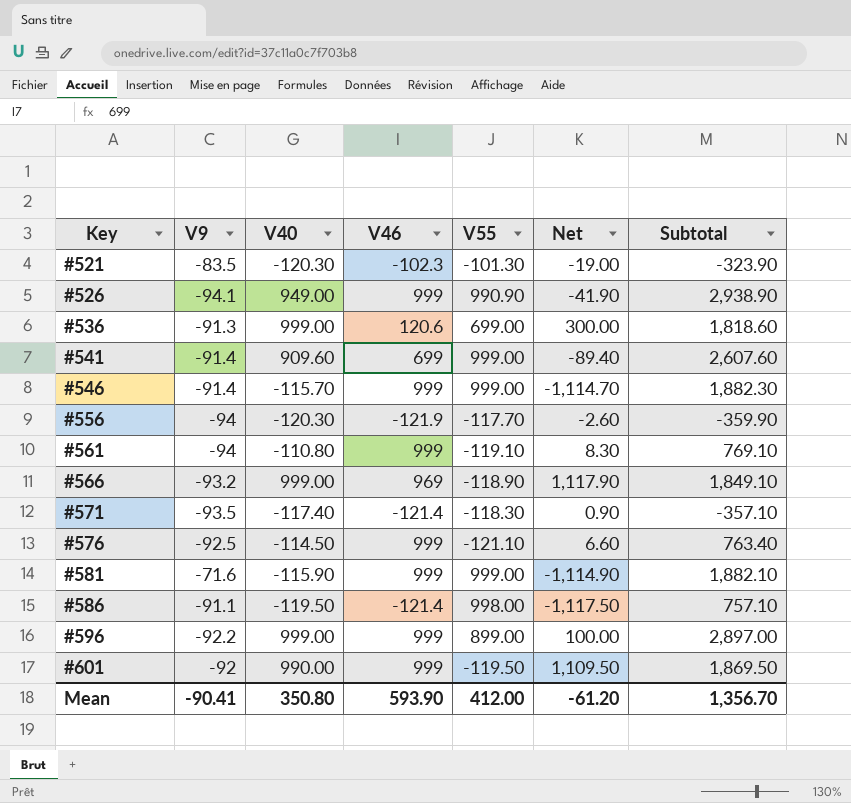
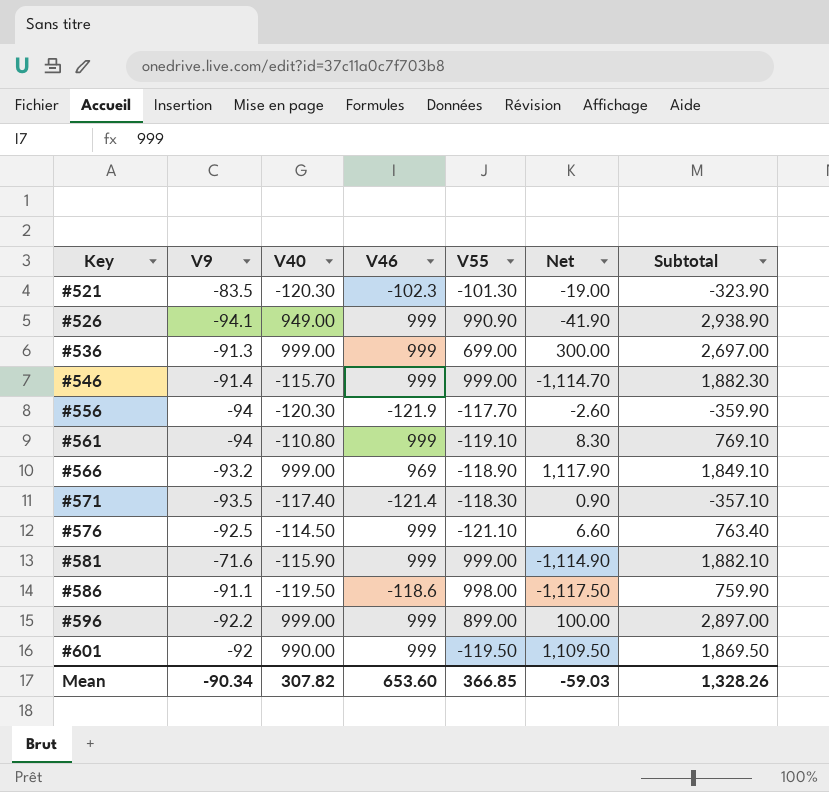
row #541: -91.4 | 909.60 | 699 | 999.00 | -89.40 | 2,607.60 -> none
#536 | V46: 120.6 -> 999
#536 | Subtotal: 1,818.60 -> 2,697.00
#586 | V46: -121.4 -> -118.6
#586 | Subtotal: 757.10 -> 759.90
Mean | V9: -90.41 -> -90.34
Mean | V40: 350.80 -> 307.82
Mean | V46: 593.90 -> 653.60
Mean | V55: 412.00 -> 366.85
Mean | Net: -61.20 -> -59.03
Mean | Subtotal: 1,356.70 -> 1,328.26

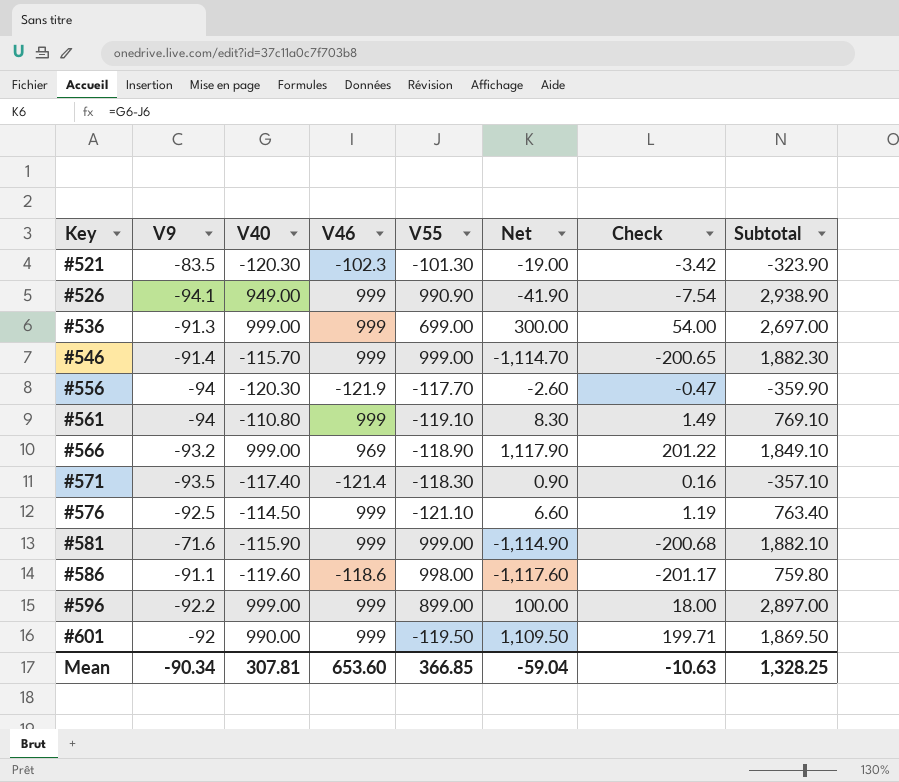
column Check | formula: none -> [Net] * 0.18
#586 | V40: -119.50 -> -119.60
#586 | Net: -1,117.50 -> -1,117.60
#586 | Subtotal: 759.90 -> 759.80
Mean | V40: 307.82 -> 307.81
Mean | Net: -59.03 -> -59.04
Mean | Subtotal: 1,328.26 -> 1,328.25

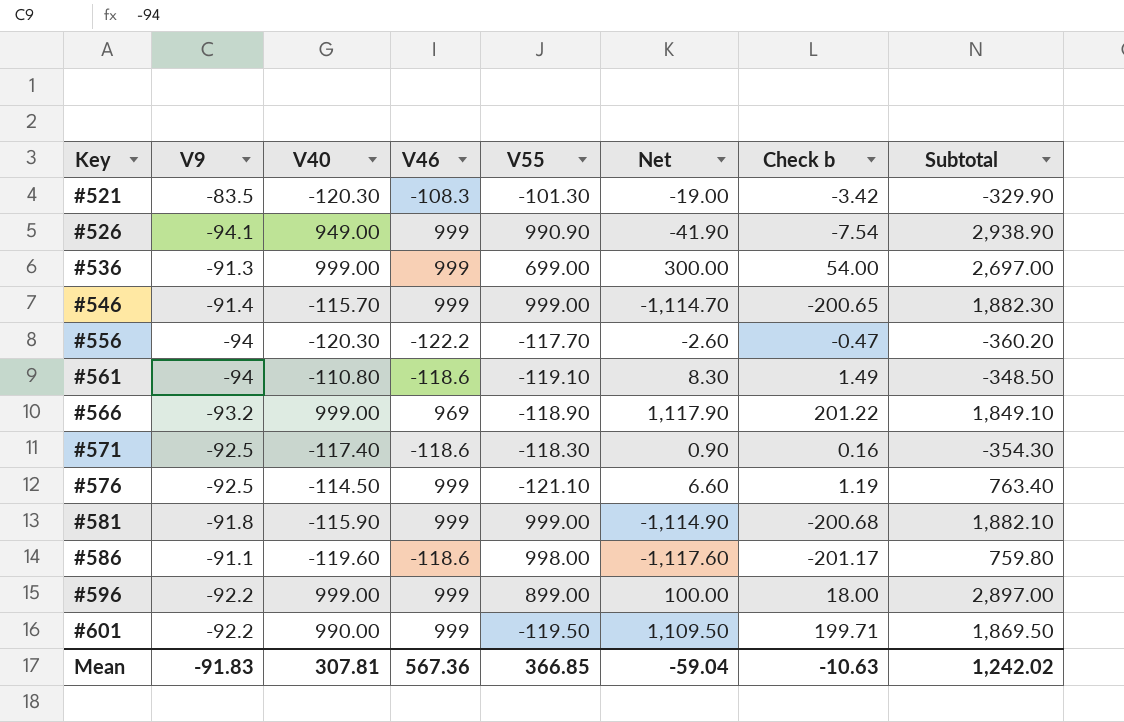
column name: Check -> Check b
#521 | V46: -102.3 -> -108.3
#521 | Subtotal: -323.90 -> -329.90
#556 | V46: -121.9 -> -122.2
#556 | Subtotal: -359.90 -> -360.20
#561 | V46: 999 -> -118.6
#561 | Subtotal: 769.10 -> -348.50
#571 | V9: -93.5 -> -92.5
#571 | V46: -121.4 -> -118.6
#571 | Subtotal: -357.10 -> -354.30
#581 | V9: -71.6 -> -91.8
#601 | V9: -92 -> -92.2
Mean | V9: -90.34 -> -91.83
Mean | V46: 653.60 -> 567.36
Mean | Subtotal: 1,328.25 -> 1,242.02

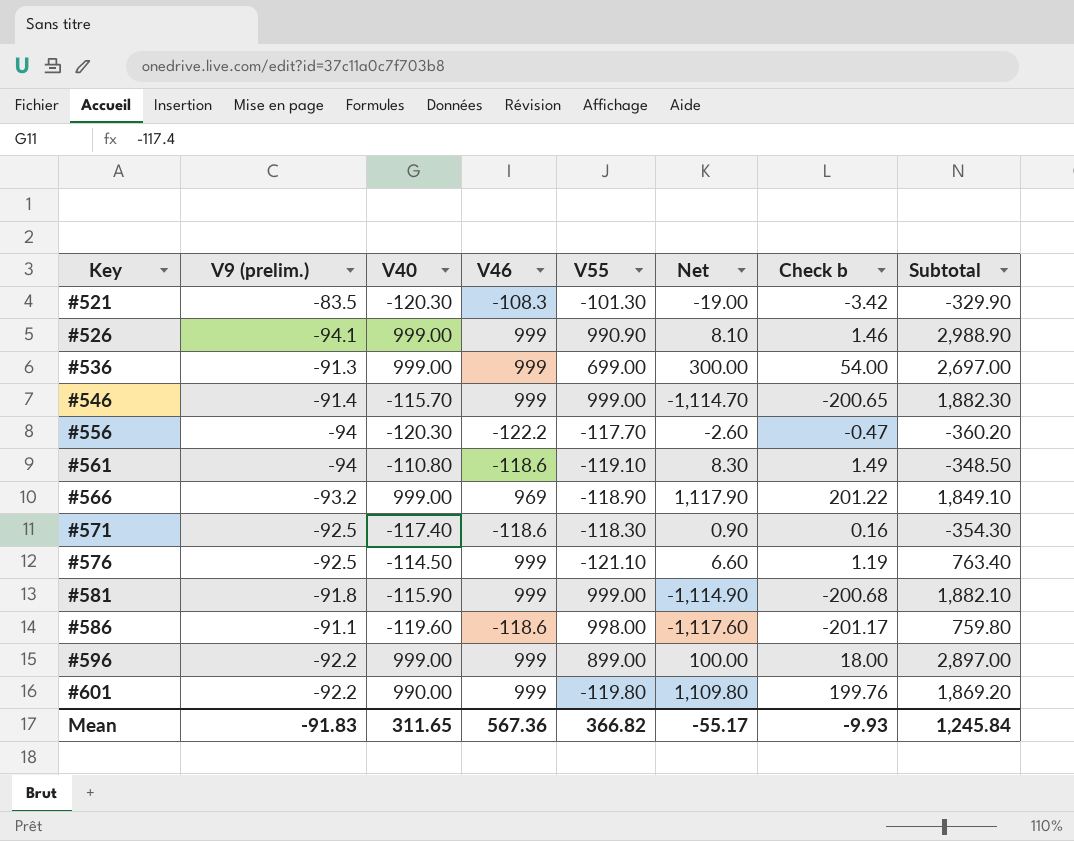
column name: V9 -> V9 (prelim.)
#526 | V40: 949.00 -> 999.00
#526 | Net: -41.90 -> 8.10
#526 | Check b: -7.54 -> 1.46
#526 | Subtotal: 2,938.90 -> 2,988.90
#601 | V55: -119.50 -> -119.80
#601 | Net: 1,109.50 -> 1,109.80
#601 | Check b: 199.71 -> 199.76
#601 | Subtotal: 1,869.50 -> 1,869.20
Mean | V40: 307.81 -> 311.65
Mean | V55: 366.85 -> 366.82
Mean | Net: -59.04 -> -55.17
Mean | Check b: -10.63 -> -9.93
Mean | Subtotal: 1,242.02 -> 1,245.84

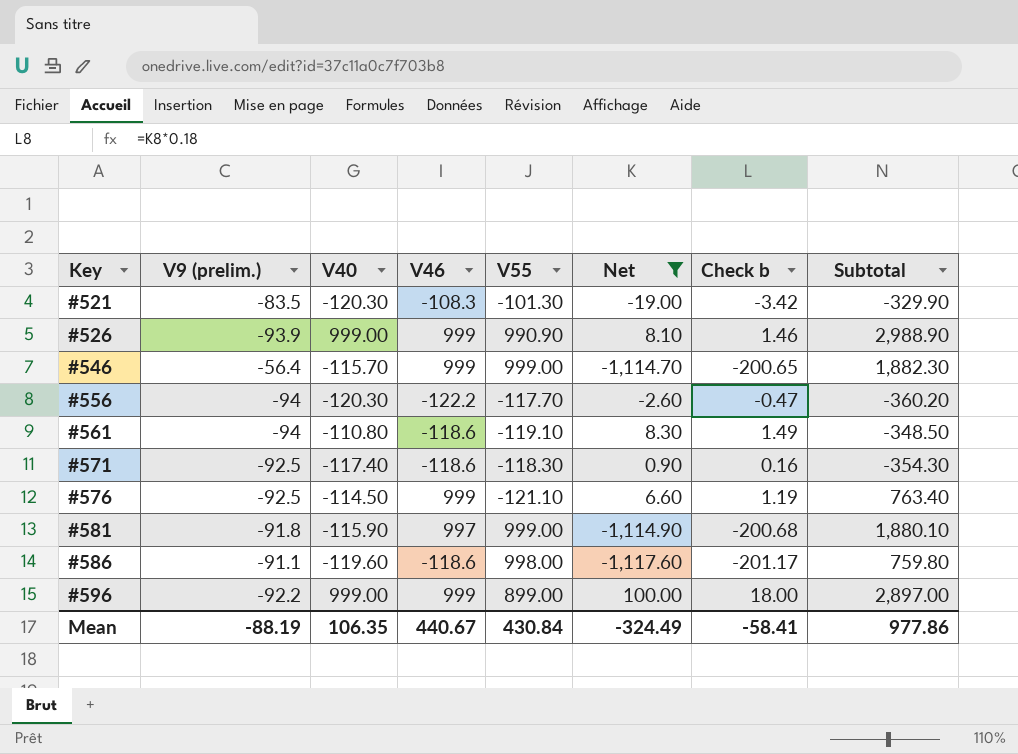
filter: none -> Net <= 100.00
#526 | V9 (prelim.): -94.1 -> -93.9
#546 | V9 (prelim.): -91.4 -> -56.4
#581 | V46: 999 -> 997
#581 | Subtotal: 1,882.10 -> 1,880.10
Mean | V9 (prelim.): -91.83 -> -88.19
Mean | V40: 311.65 -> 106.35
Mean | V46: 567.36 -> 440.67
Mean | V55: 366.82 -> 430.84
Mean | Net: -55.17 -> -324.49
Mean | Check b: -9.93 -> -58.41
Mean | Subtotal: 1,245.84 -> 977.86

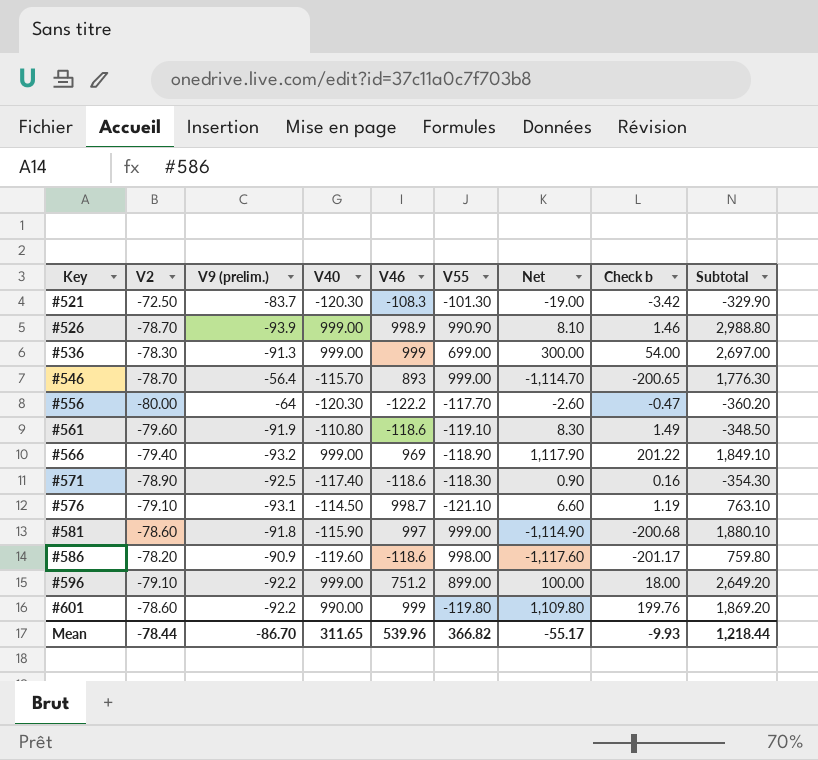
filter: Net <= 100.00 -> none
column V2 | position: none -> 2
#521 | V9 (prelim.): -83.5 -> -83.7
#526 | V46: 999 -> 998.9
#526 | Subtotal: 2,988.90 -> 2,988.80
#546 | V46: 999 -> 893
#546 | Subtotal: 1,882.30 -> 1,776.30
#556 | V9 (prelim.): -94 -> -64
#561 | V9 (prelim.): -94 -> -91.9
#576 | V9 (prelim.): -92.5 -> -93.1
#576 | V46: 999 -> 998.7
#576 | Subtotal: 763.40 -> 763.10
#586 | V9 (prelim.): -91.1 -> -90.9
#596 | V46: 999 -> 751.2
#596 | Subtotal: 2,897.00 -> 2,649.20
Mean | V9 (prelim.): -88.19 -> -86.70
Mean | V40: 106.35 -> 311.65
Mean | V46: 440.67 -> 539.96
Mean | V55: 430.84 -> 366.82
Mean | Net: -324.49 -> -55.17
Mean | Check b: -58.41 -> -9.93
Mean | Subtotal: 977.86 -> 1,218.44

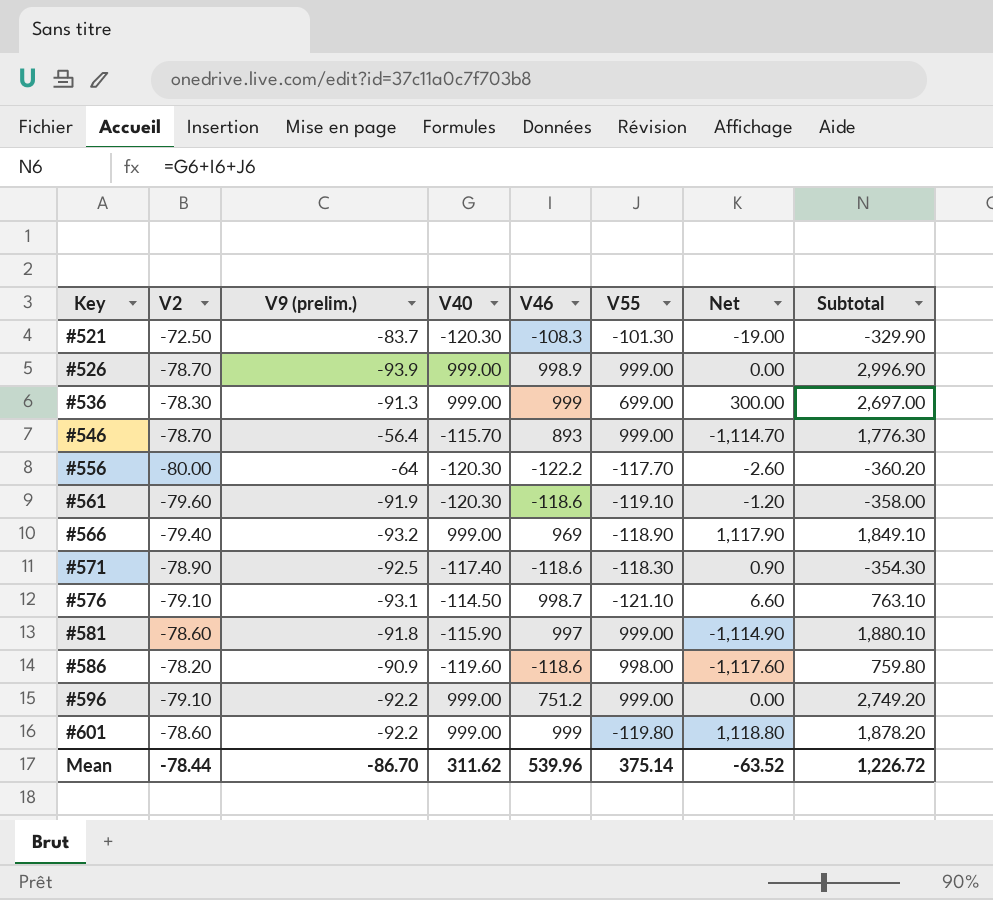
column Check b | formula: [Net] * 0.18 -> none
#526 | V55: 990.90 -> 999.00
#526 | Net: 8.10 -> 0.00
#526 | Subtotal: 2,988.80 -> 2,996.90
#561 | V40: -110.80 -> -120.30
#561 | Net: 8.30 -> -1.20
#561 | Subtotal: -348.50 -> -358.00
#596 | V55: 899.00 -> 999.00
#596 | Net: 100.00 -> 0.00
#596 | Subtotal: 2,649.20 -> 2,749.20
#601 | V40: 990.00 -> 999.00
#601 | Net: 1,109.80 -> 1,118.80
#601 | Subtotal: 1,869.20 -> 1,878.20
Mean | V40: 311.65 -> 311.62
Mean | V55: 366.82 -> 375.14
Mean | Net: -55.17 -> -63.52
Mean | Subtotal: 1,218.44 -> 1,226.72

